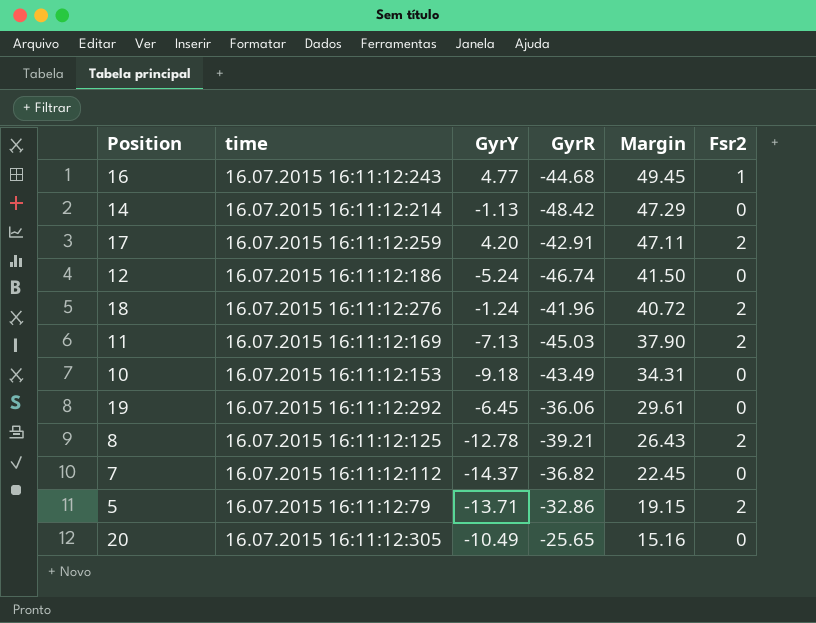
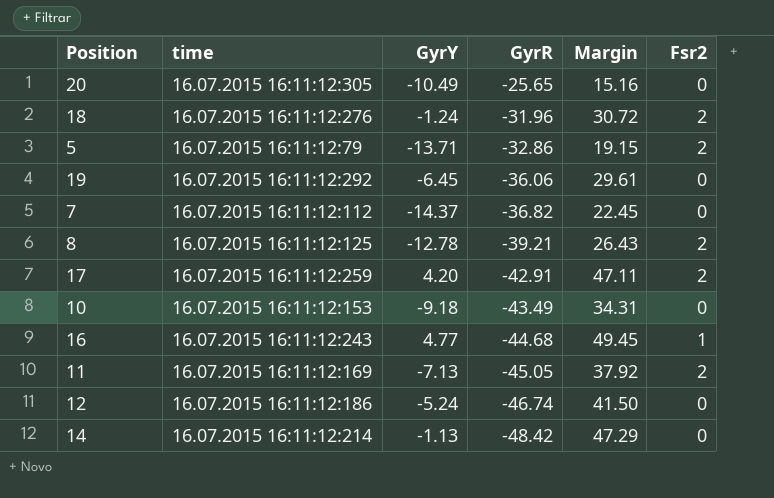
row order: Margin descending -> GyrR descending
18 | GyrR: -41.96 -> -31.96
18 | Margin: 40.72 -> 30.72
11 | GyrR: -45.03 -> -45.05
11 | Margin: 37.90 -> 37.92

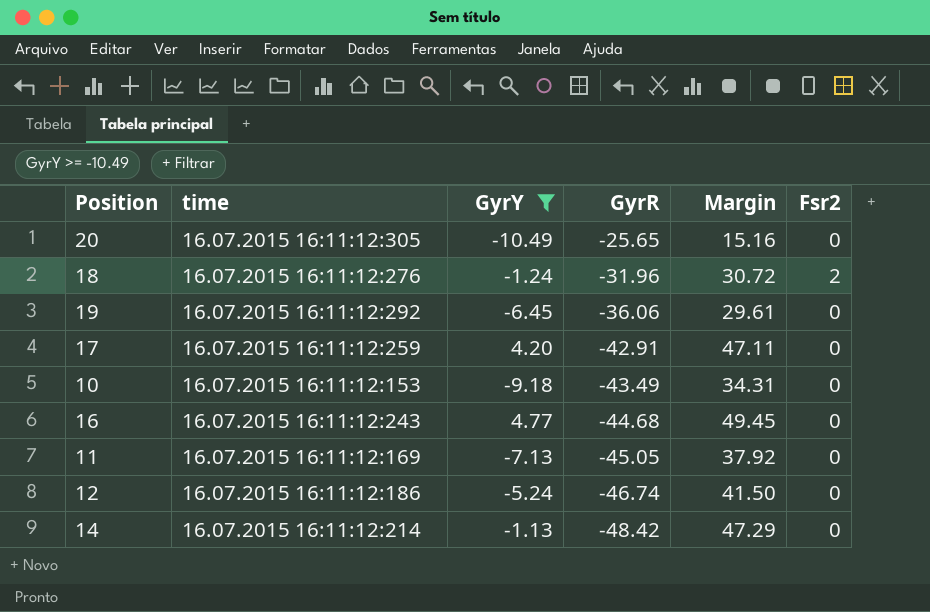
filter: none -> GyrY >= -10.49
17 | Fsr2: 2 -> 0
16 | Fsr2: 1 -> 0
11 | Fsr2: 2 -> 0

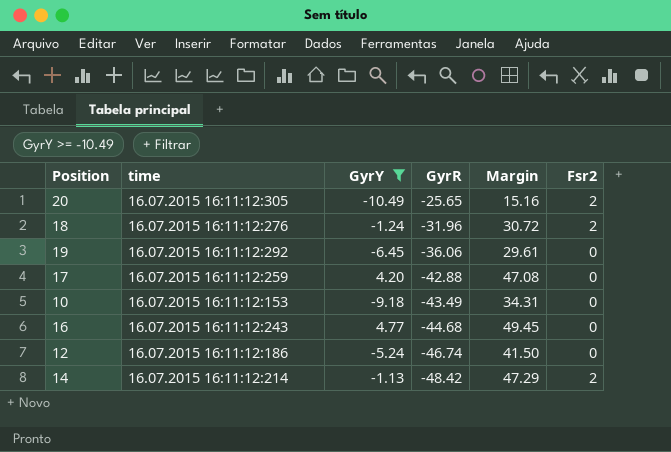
row 11: 16.07.2015 16:11:12:169 | -7.13 | -45.05 | 37.92 | 0 -> none
20 | Fsr2: 0 -> 2
17 | GyrR: -42.91 -> -42.88
17 | Margin: 47.11 -> 47.08
14 | Fsr2: 0 -> 2

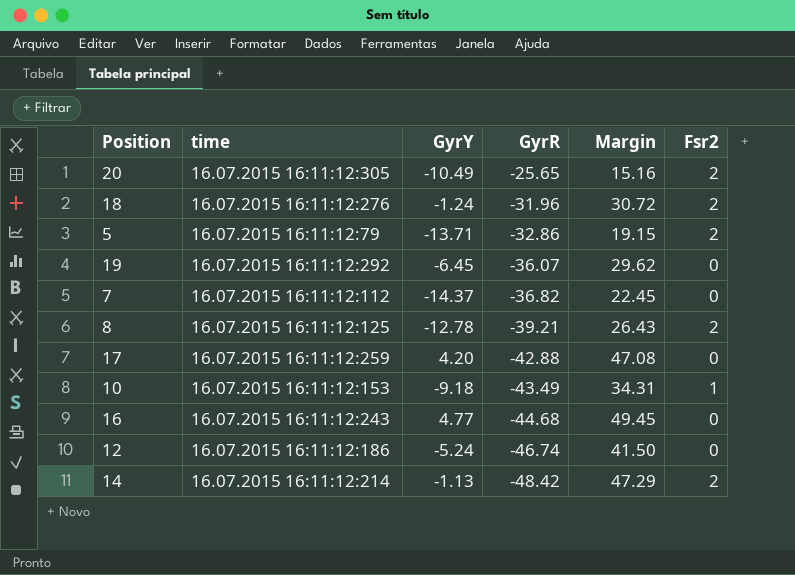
filter: GyrY >= -10.49 -> none
19 | GyrR: -36.06 -> -36.07
19 | Margin: 29.61 -> 29.62
10 | Fsr2: 0 -> 1

